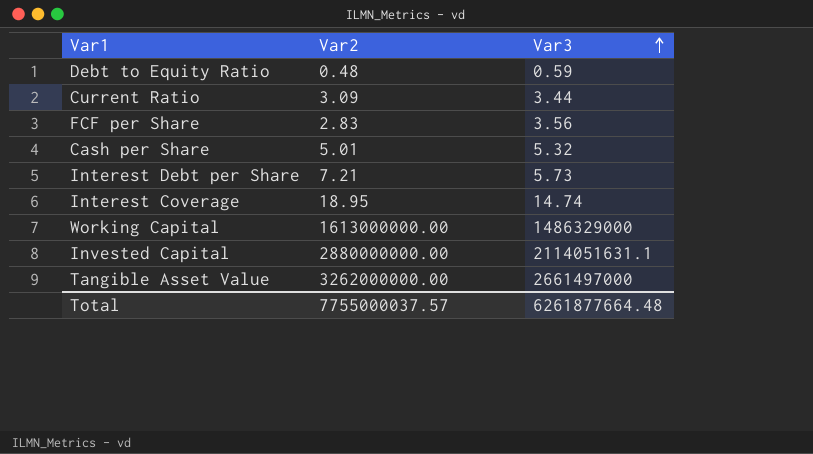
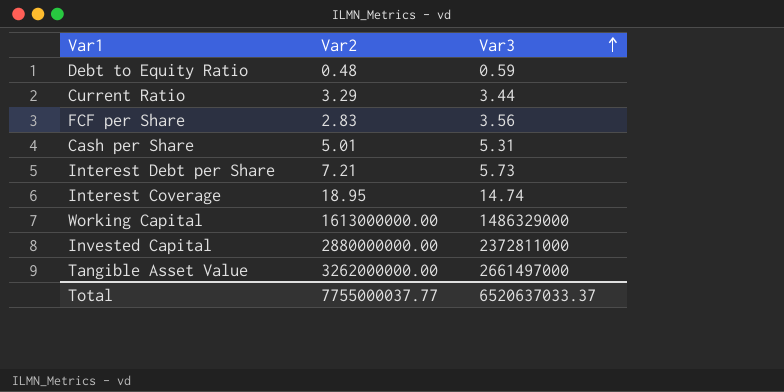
Current Ratio | Var2: 3.09 -> 3.29
Cash per Share | Var3: 5.32 -> 5.31
Invested Capital | Var3: 2114051631.1 -> 2372811000
Total | Var2: 7755000037.57 -> 7755000037.77
Total | Var3: 6261877664.48 -> 6520637033.37

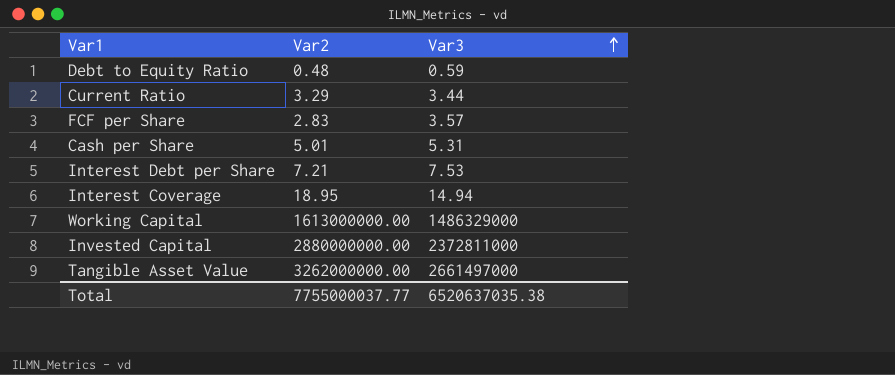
FCF per Share | Var3: 3.56 -> 3.57
Interest Debt per Share | Var3: 5.73 -> 7.53
Interest Coverage | Var3: 14.74 -> 14.94
Total | Var3: 6520637033.37 -> 6520637035.38

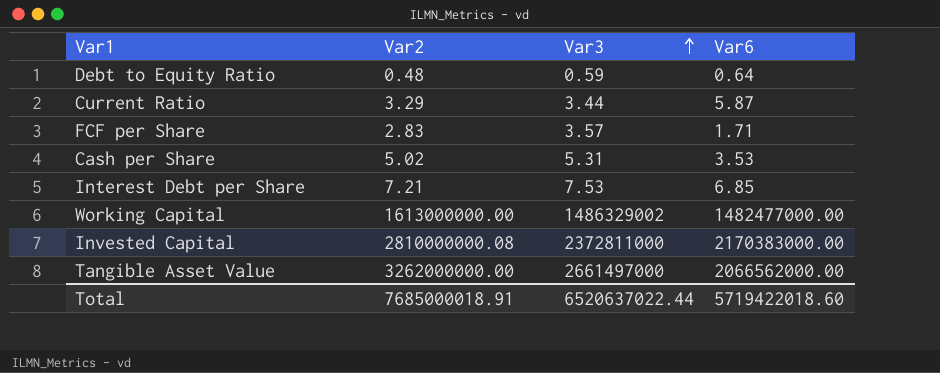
column Var6 | position: none -> 4
row Interest Coverage: 18.95 | 14.94 -> none
Cash per Share | Var2: 5.01 -> 5.02
Working Capital | Var3: 1486329000 -> 1486329002
Invested Capital | Var2: 2880000000.00 -> 2810000000.08
Total | Var2: 7755000037.77 -> 7685000018.91
Total | Var3: 6520637035.38 -> 6520637022.44

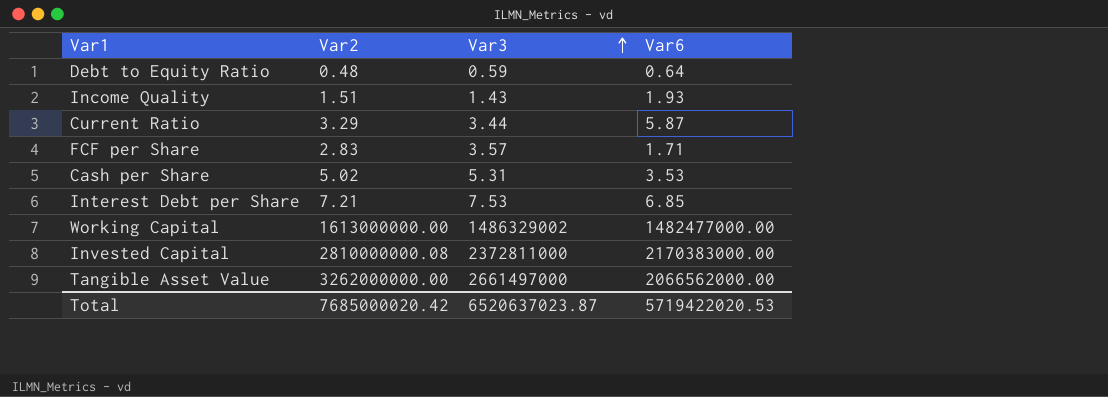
row Income Quality: none -> 1.51 | 1.43 | 1.93
Total | Var2: 7685000018.91 -> 7685000020.42
Total | Var3: 6520637022.44 -> 6520637023.87
Total | Var6: 5719422018.60 -> 5719422020.53

